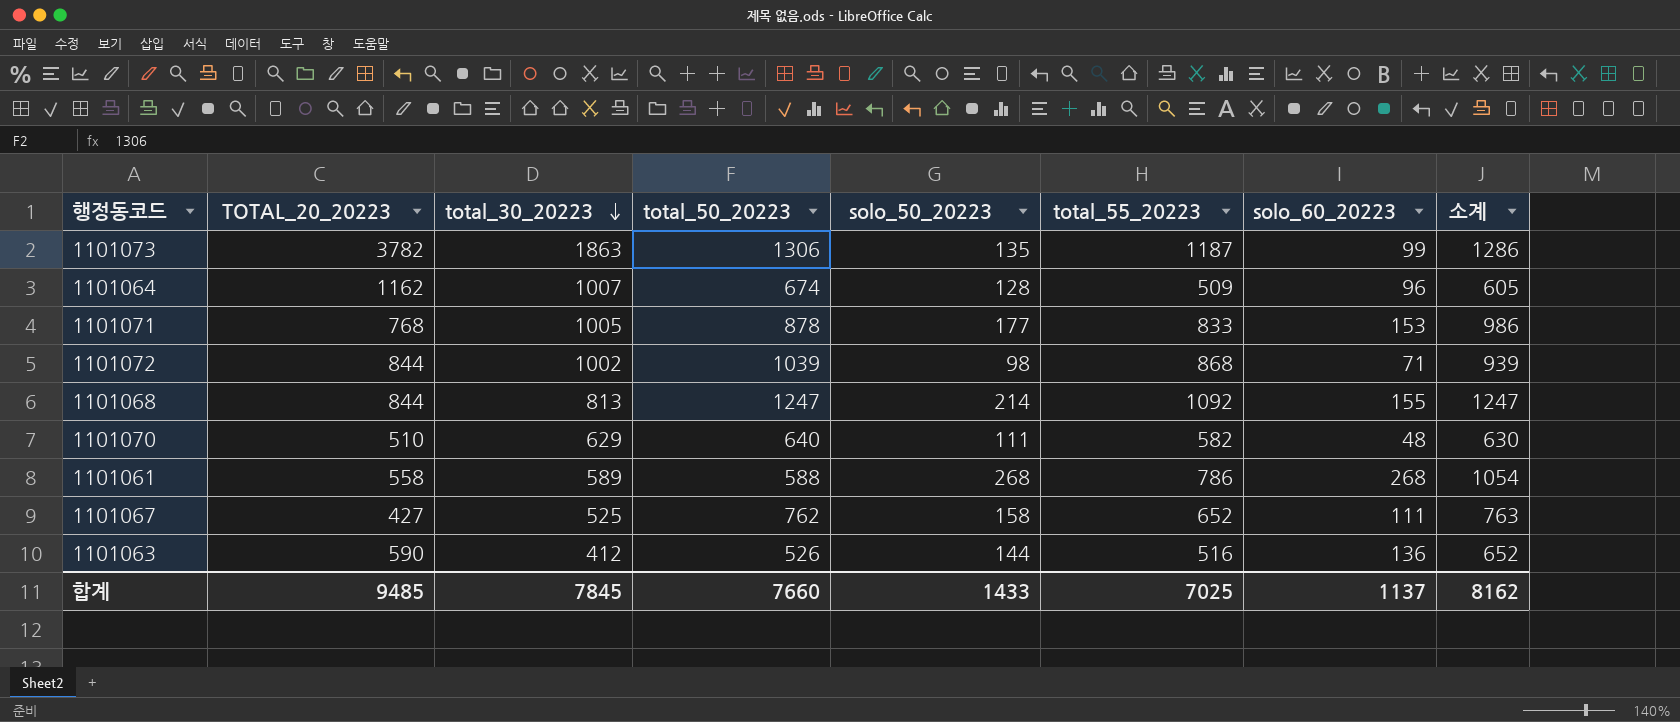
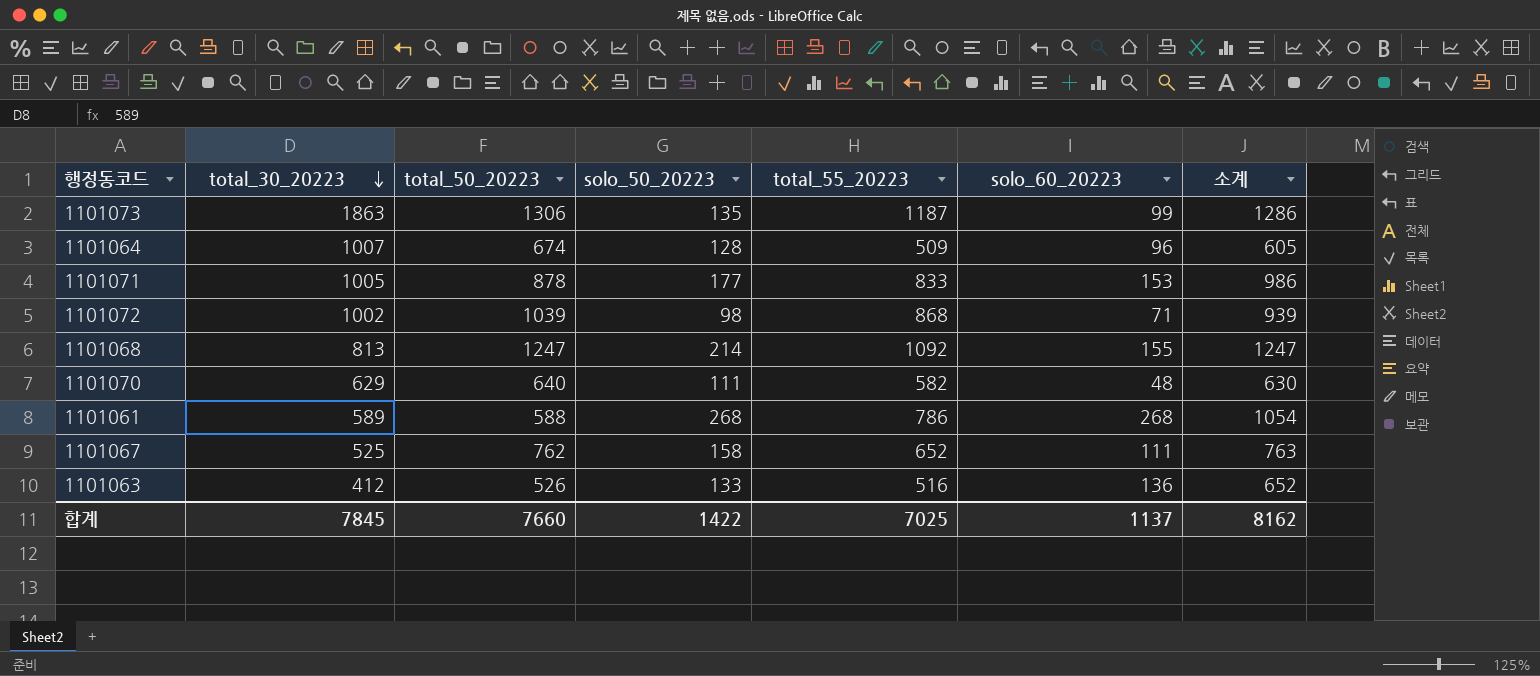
column TOTAL_20_20223 | position: 2 -> none
1101063 | solo_50_20223: 144 -> 133
합계 | solo_50_20223: 1433 -> 1422

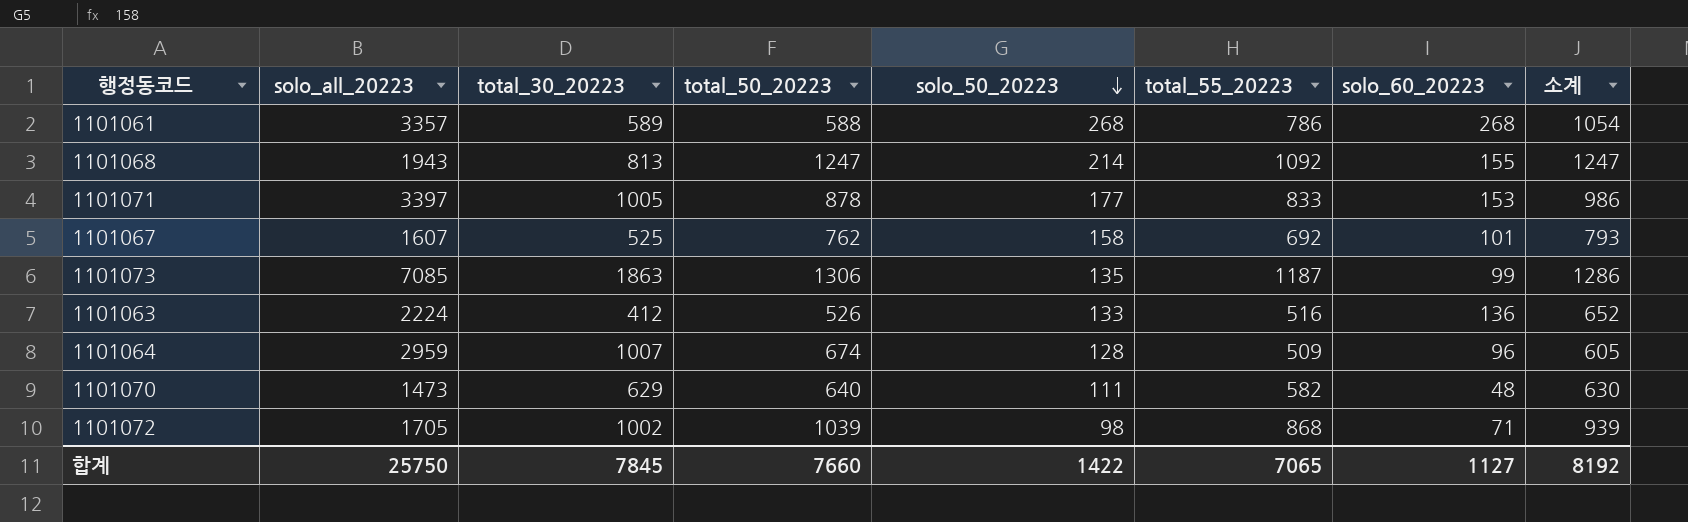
row order: total_30_20223 descending -> solo_50_20223 descending
column solo_all_20223 | position: none -> 2
1101067 | total_55_20223: 652 -> 692
1101067 | solo_60_20223: 111 -> 101
1101067 | 소계: 763 -> 793
합계 | total_55_20223: 7025 -> 7065
합계 | solo_60_20223: 1137 -> 1127
합계 | 소계: 8162 -> 8192

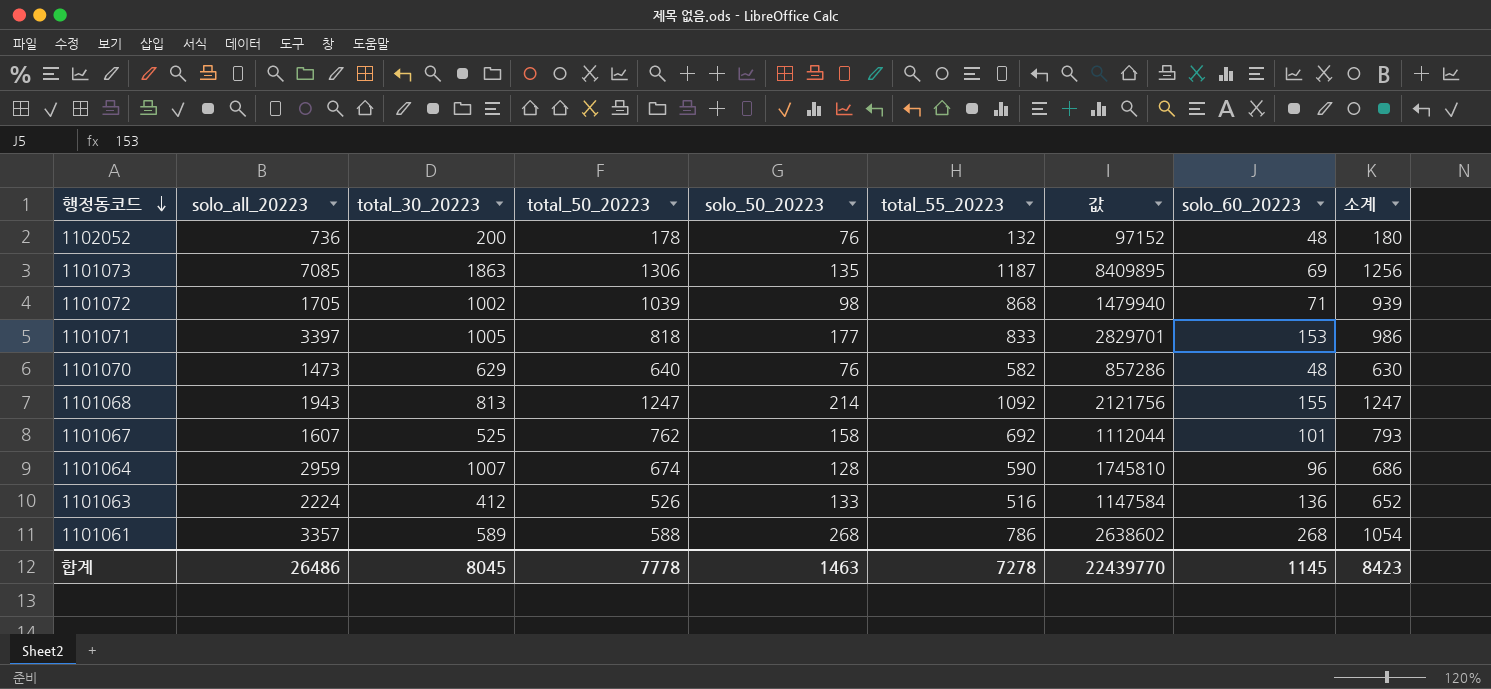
row order: solo_50_20223 descending -> 행정동코드 descending
column 값 | formula: none -> [solo_all_20223] * [total_55_20223]
row 1102052: none -> 736 | 200 | 178 | 76 | 132 | 97152 | 48 | 180
1101073 | solo_60_20223: 99 -> 69
1101073 | 소계: 1286 -> 1256
1101071 | total_50_20223: 878 -> 818
1101070 | solo_50_20223: 111 -> 76
1101064 | total_55_20223: 509 -> 590
1101064 | 소계: 605 -> 686
합계 | solo_all_20223: 25750 -> 26486
합계 | total_30_20223: 7845 -> 8045
합계 | total_50_20223: 7660 -> 7778
합계 | solo_50_20223: 1422 -> 1463
합계 | total_55_20223: 7065 -> 7278
합계 | solo_60_20223: 1127 -> 1145
합계 | 소계: 8192 -> 8423

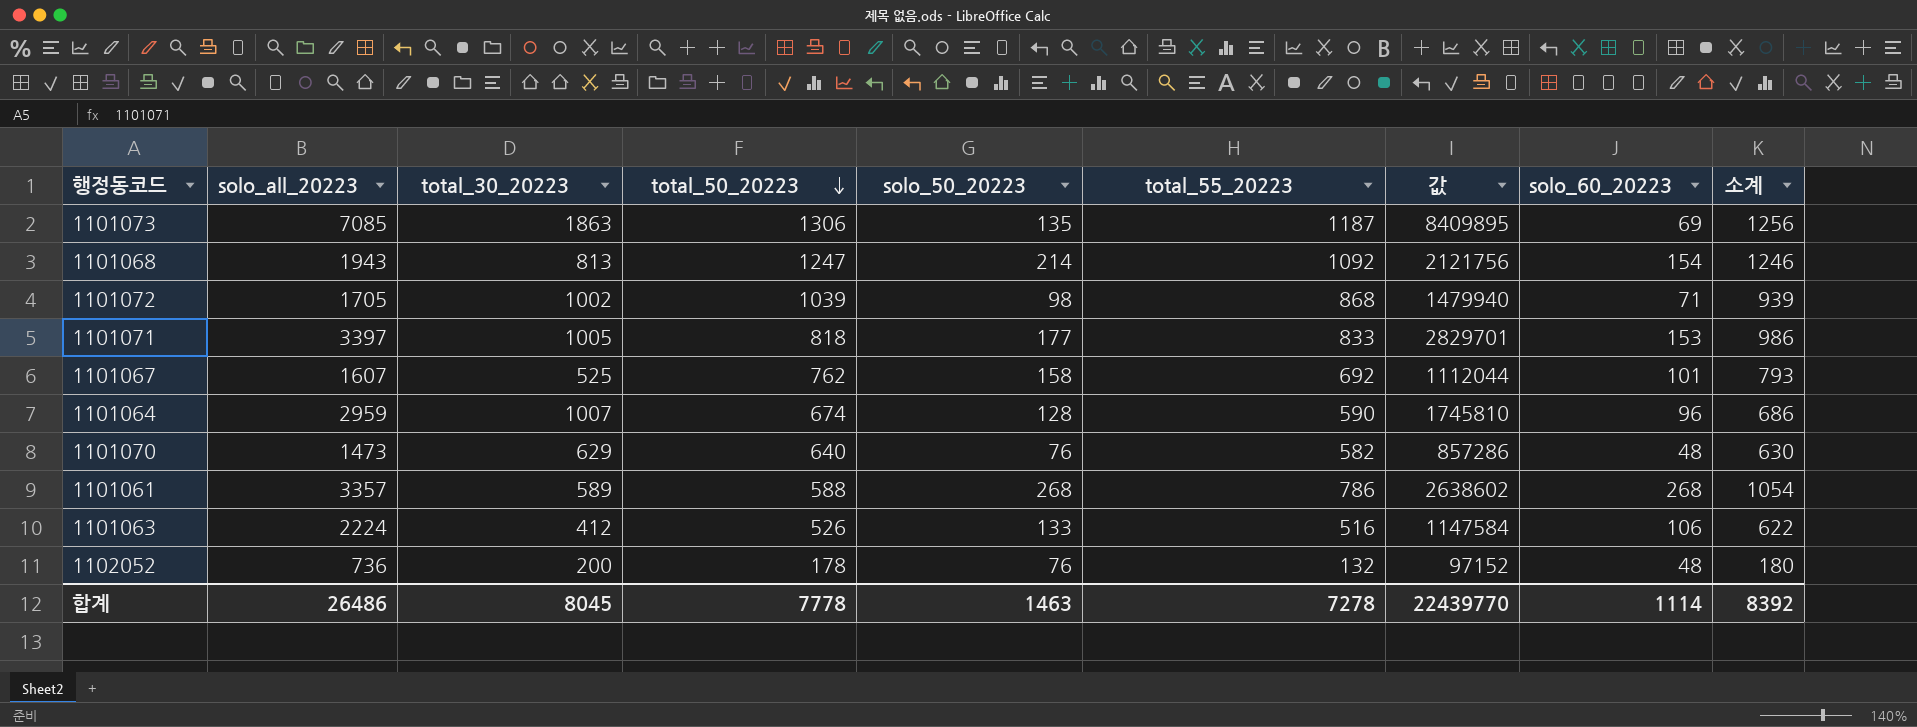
row order: 행정동코드 descending -> total_50_20223 descending
1101068 | solo_60_20223: 155 -> 154
1101068 | 소계: 1247 -> 1246
1101063 | solo_60_20223: 136 -> 106
1101063 | 소계: 652 -> 622
합계 | solo_60_20223: 1145 -> 1114
합계 | 소계: 8423 -> 8392

